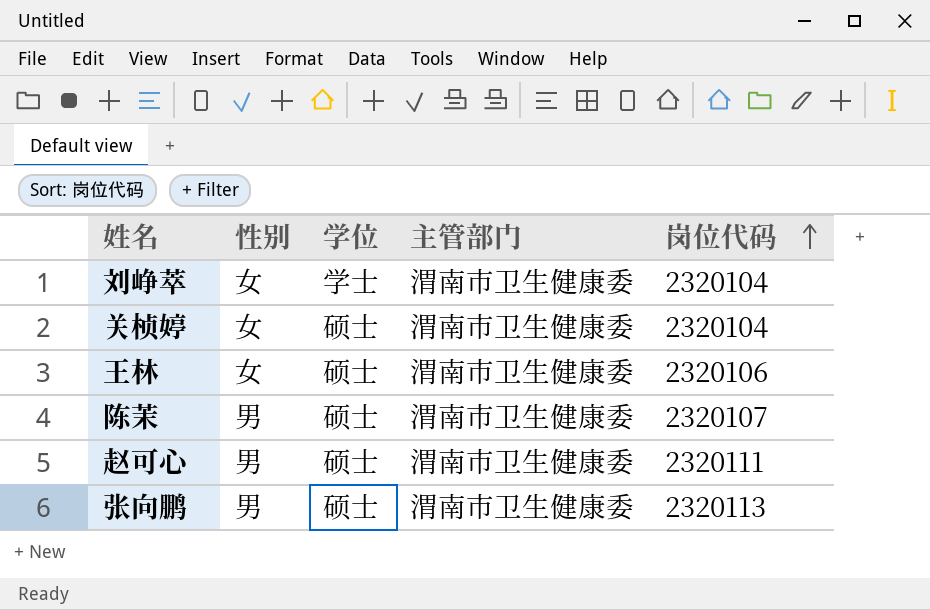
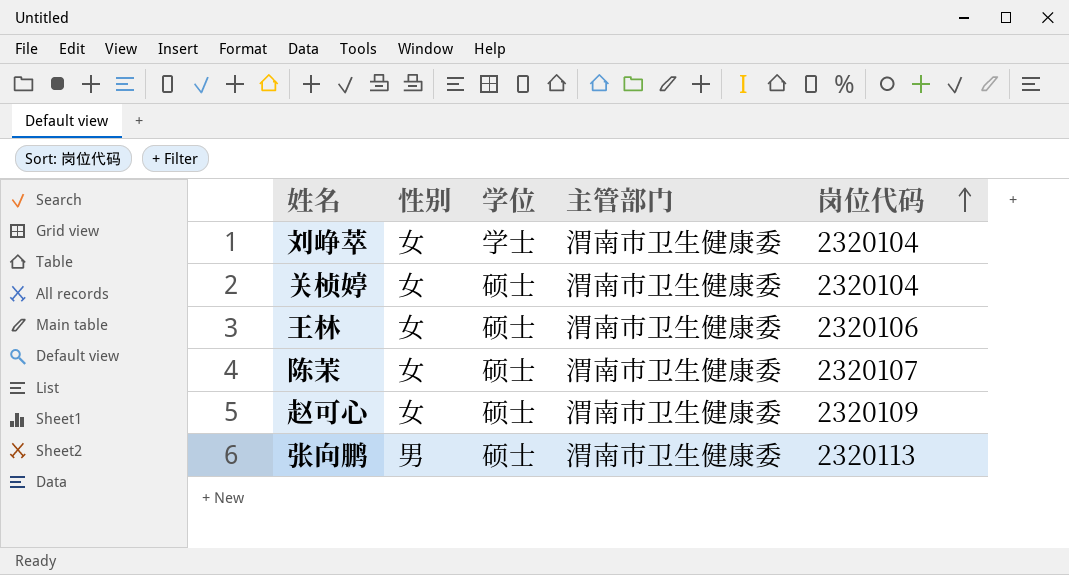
陈茉 | 性别: 男 -> 女
赵可心 | 性别: 男 -> 女
赵可心 | 岗位代码: 2320111 -> 2320109

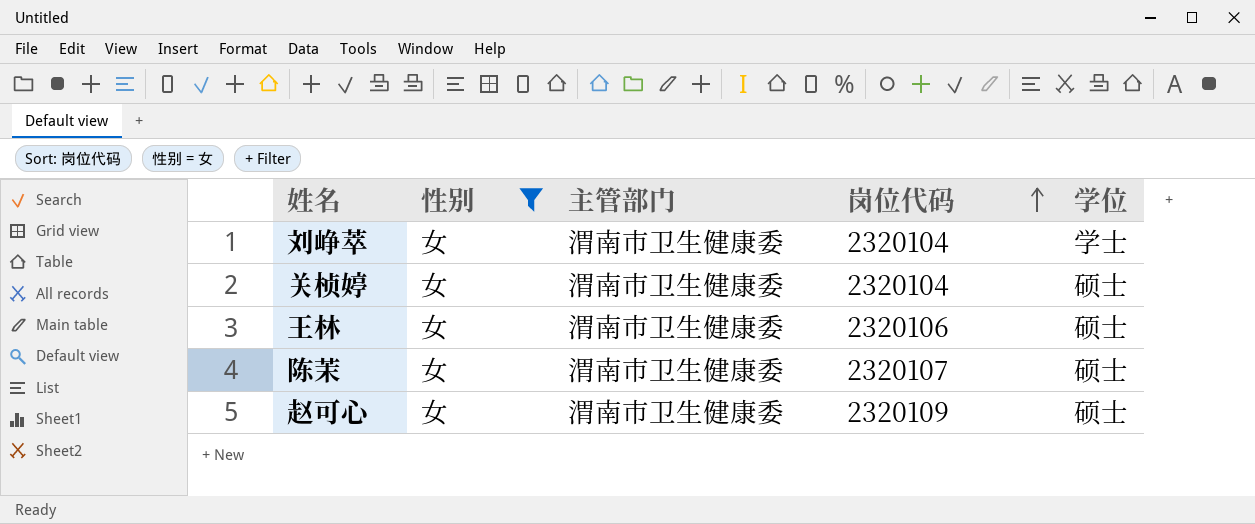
filter: none -> 性别 = 女
column 学位 | position: 3 -> 5

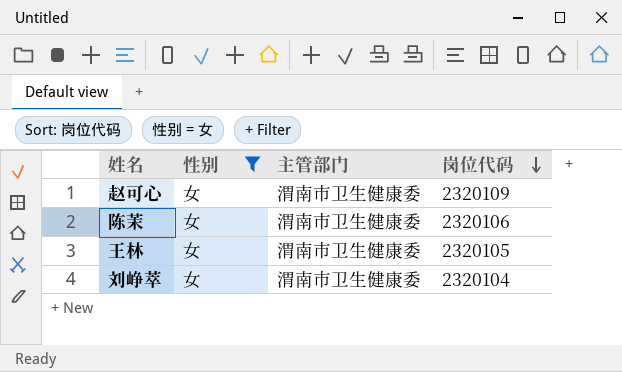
row order: 岗位代码 ascending -> 岗位代码 descending
column 学位 | position: 5 -> none
row 关桢婷: 女 | 渭南市卫生健康委 | 2320104 | 硕士 -> none
陈茉 | 岗位代码: 2320107 -> 2320106
王林 | 岗位代码: 2320106 -> 2320105

